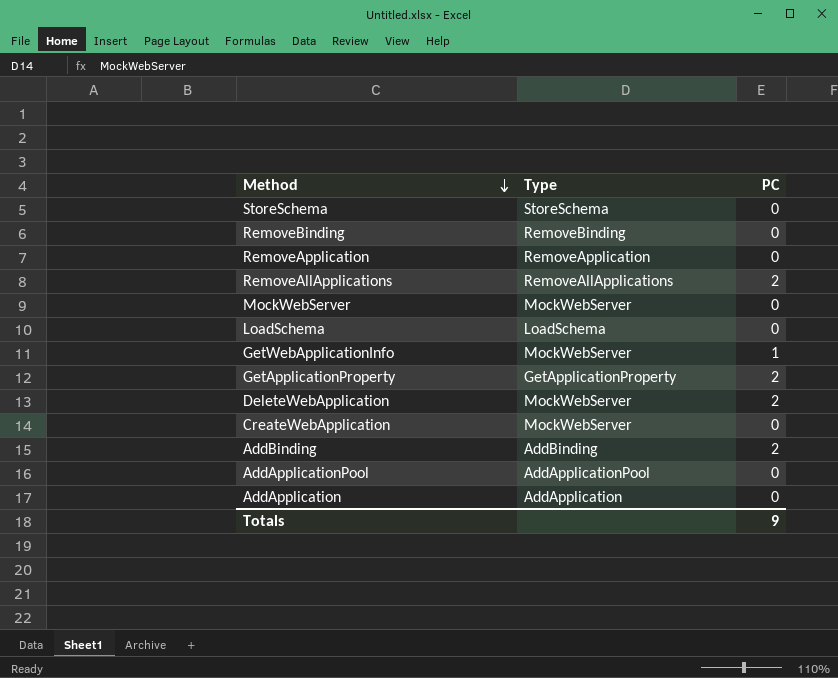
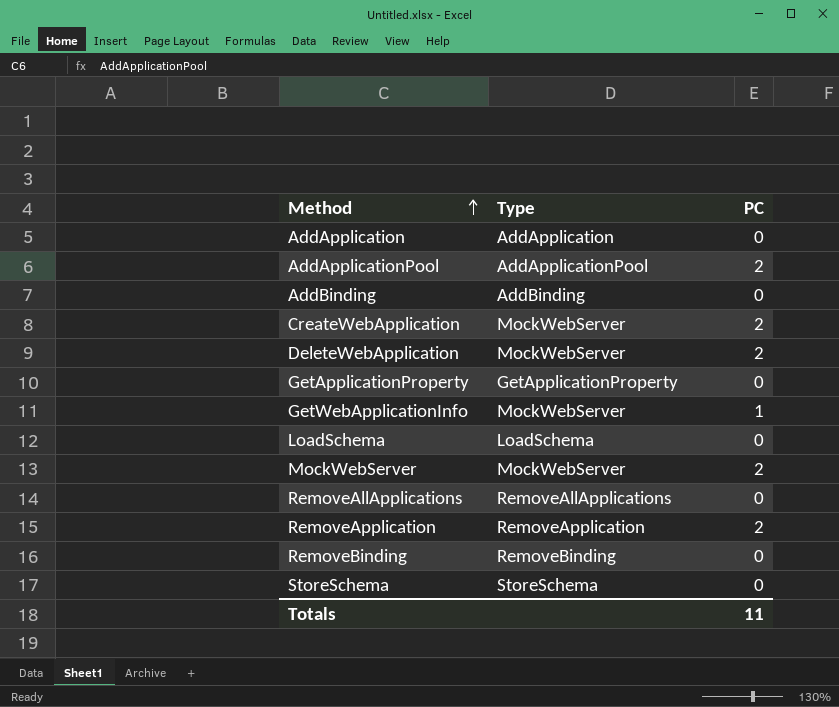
row order: Method descending -> Method ascending
AddApplicationPool | PC: 0 -> 2
AddBinding | PC: 2 -> 0
CreateWebApplication | PC: 0 -> 2
GetApplicationProperty | PC: 2 -> 0
MockWebServer | PC: 0 -> 2
RemoveAllApplications | PC: 2 -> 0
RemoveApplication | PC: 0 -> 2
Totals | PC: 9 -> 11

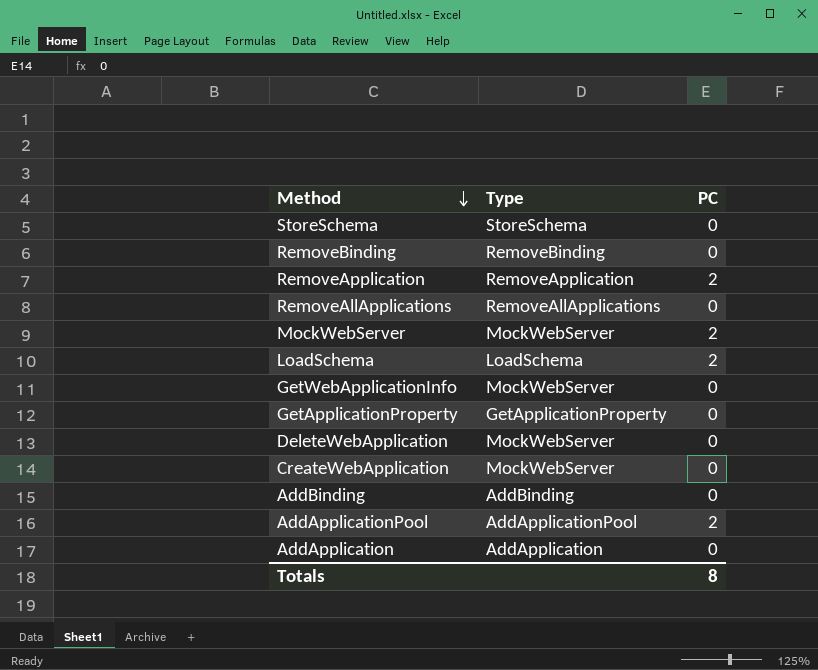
row order: Method ascending -> Method descending
LoadSchema | PC: 0 -> 2
GetWebApplicationInfo | PC: 1 -> 0
DeleteWebApplication | PC: 2 -> 0
CreateWebApplication | PC: 2 -> 0
Totals | PC: 11 -> 8

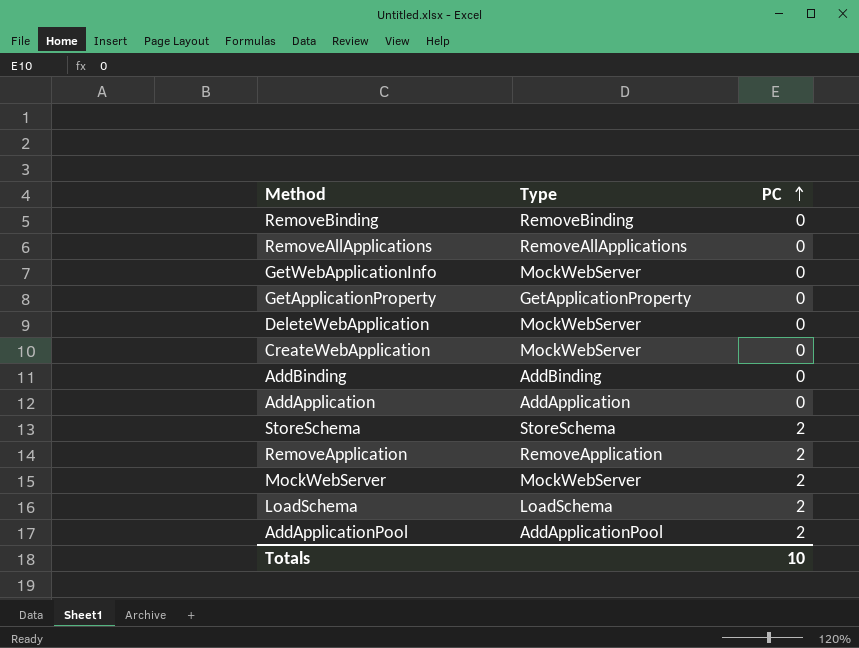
row order: Method descending -> PC ascending
StoreSchema | PC: 0 -> 2
Totals | PC: 8 -> 10

